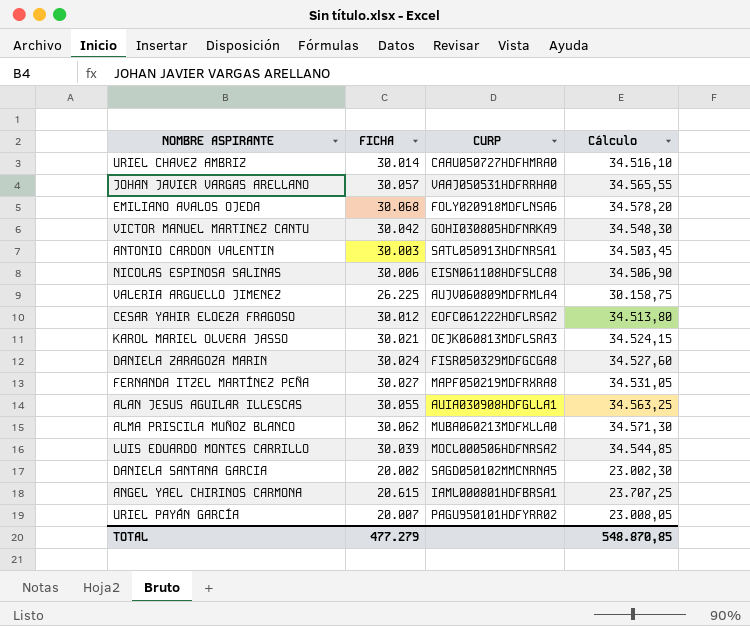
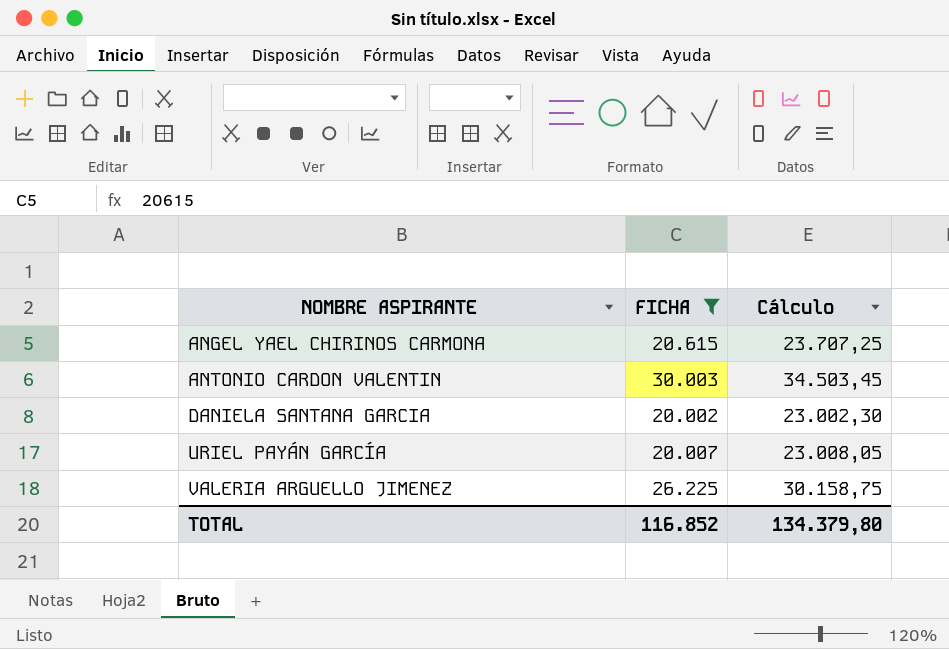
filter: none -> FICHA <= 30.003
row order: none -> NOMBRE ASPIRANTE ascending
column CURP | position: 3 -> none
TOTAL | FICHA: 477.279 -> 116.852
TOTAL | Cálculo: 548.870,85 -> 134.379,80

